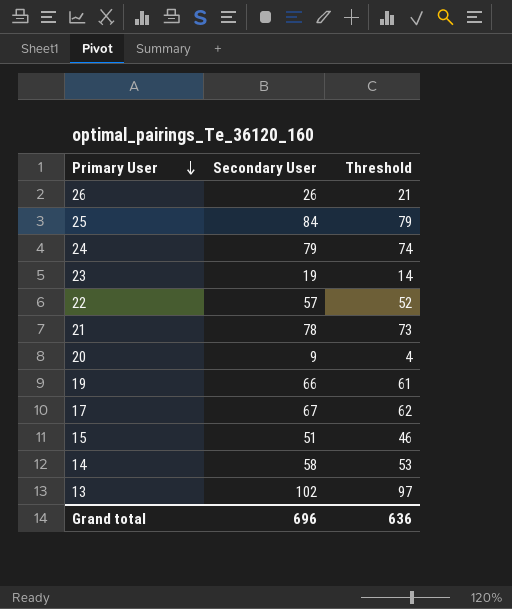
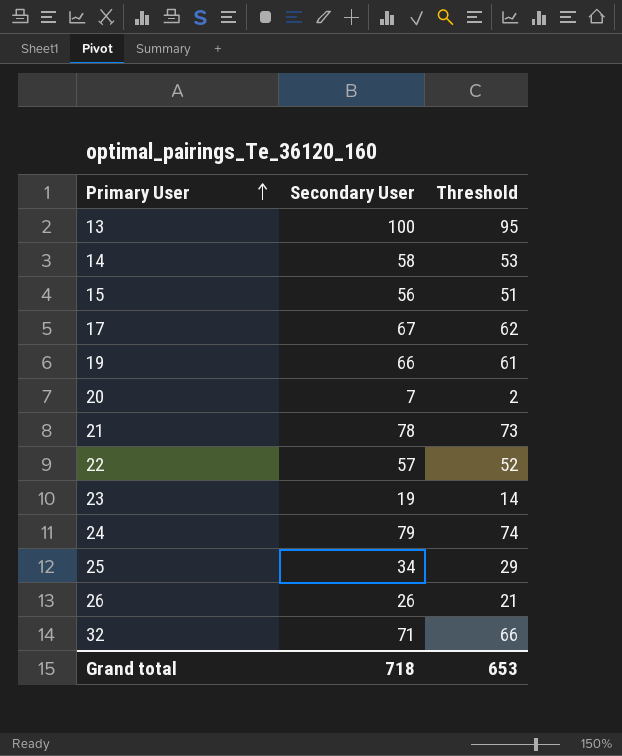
row order: Primary User descending -> Primary User ascending
13 | Secondary User: 102 -> 100
13 | Threshold: 97 -> 95
15 | Secondary User: 51 -> 56
15 | Threshold: 46 -> 51
20 | Secondary User: 9 -> 7
20 | Threshold: 4 -> 2
25 | Secondary User: 84 -> 34
25 | Threshold: 79 -> 29
row 32: none -> 71 | 66
Grand total | Secondary User: 696 -> 718
Grand total | Threshold: 636 -> 653

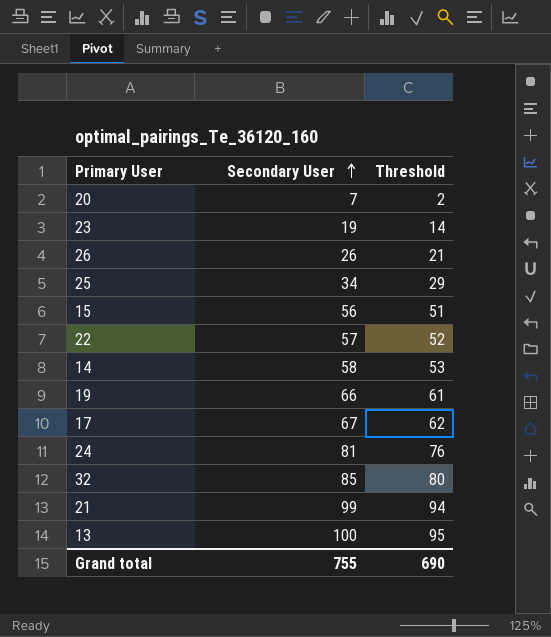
row order: Primary User ascending -> Secondary User ascending
24 | Secondary User: 79 -> 81
24 | Threshold: 74 -> 76
32 | Secondary User: 71 -> 85
32 | Threshold: 66 -> 80
21 | Secondary User: 78 -> 99
21 | Threshold: 73 -> 94
Grand total | Secondary User: 718 -> 755
Grand total | Threshold: 653 -> 690

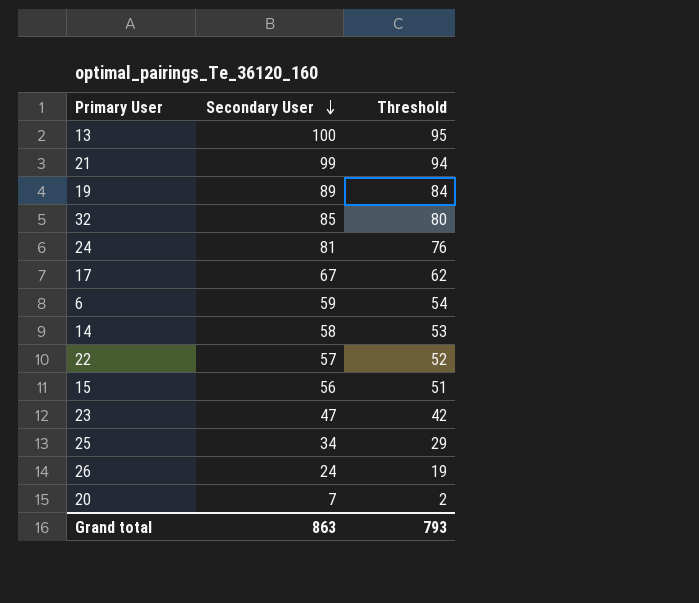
row order: Secondary User ascending -> Secondary User descending
19 | Secondary User: 66 -> 89
19 | Threshold: 61 -> 84
row 6: none -> 59 | 54
23 | Secondary User: 19 -> 47
23 | Threshold: 14 -> 42
26 | Secondary User: 26 -> 24
26 | Threshold: 21 -> 19
Grand total | Secondary User: 755 -> 863
Grand total | Threshold: 690 -> 793

